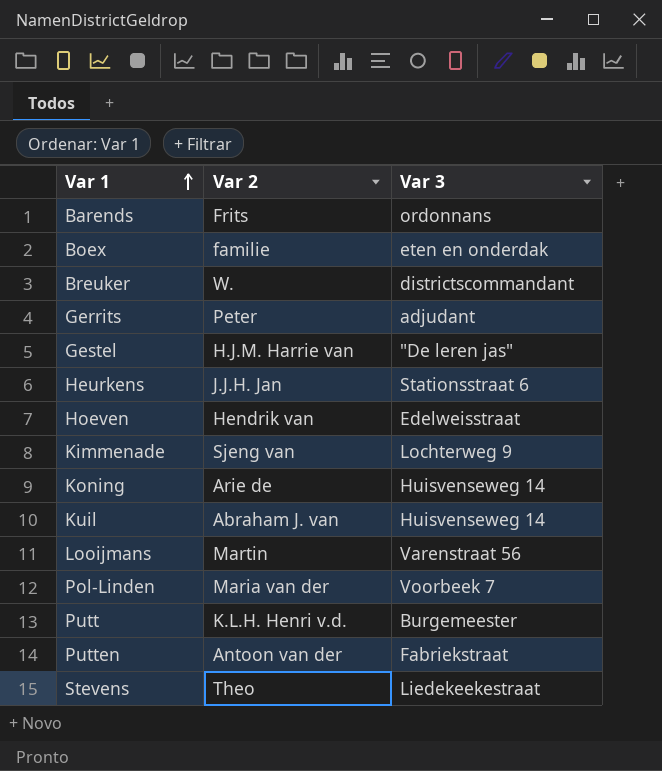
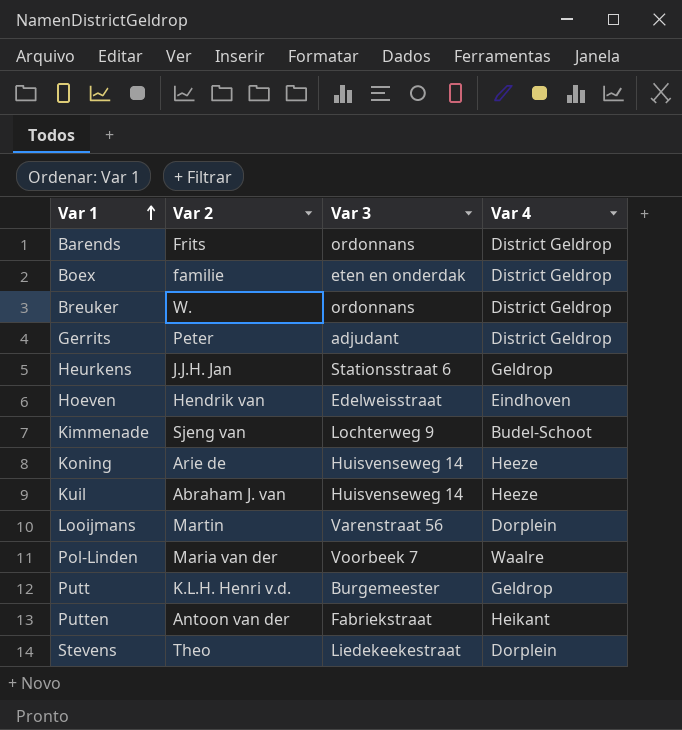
column Var 4 | position: none -> 4
row Gestel: H.J.M. Harrie van | "De leren jas" -> none
Breuker | Var 3: districtscommandant -> ordonnans

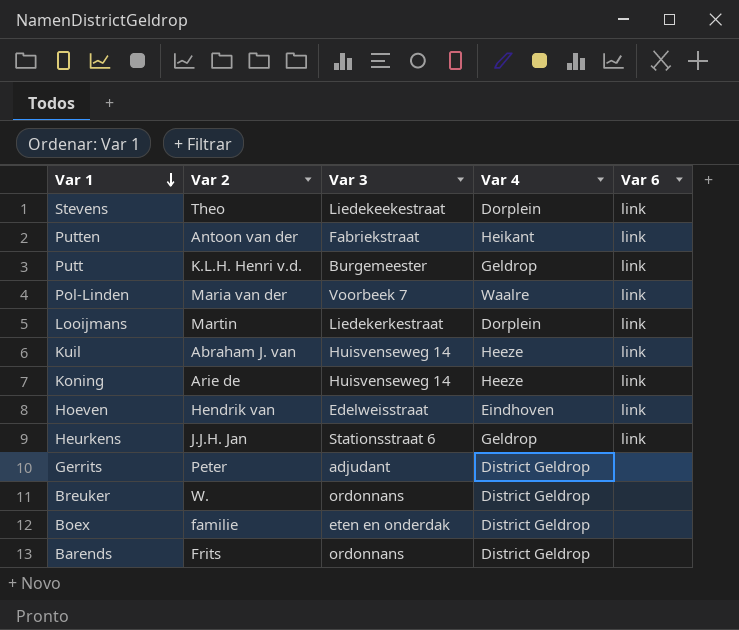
row order: Var 1 ascending -> Var 1 descending
column Var 6 | position: none -> 5
row Kimmenade: Sjeng van | Lochterweg 9 | Budel-Schoot -> none
Looijmans | Var 3: Varenstraat 56 -> Liedekerkestraat

